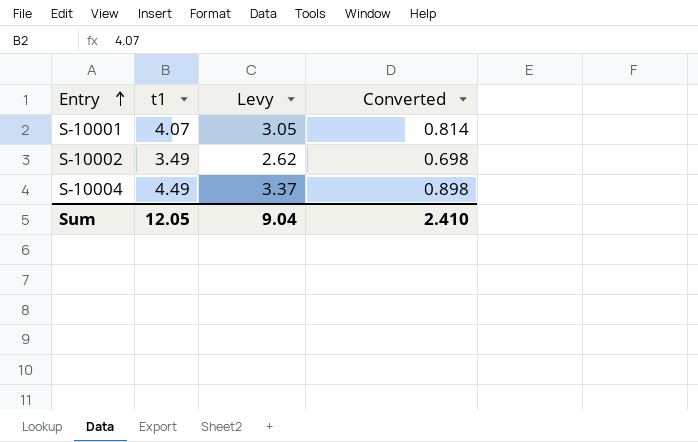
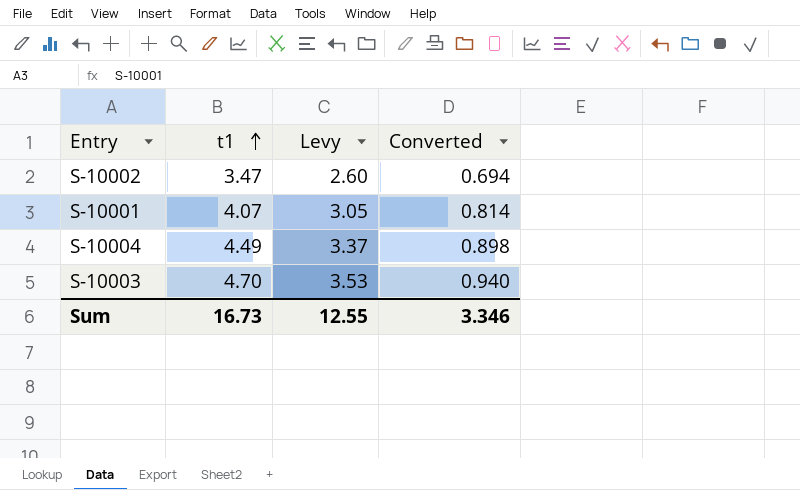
row order: Entry ascending -> t1 ascending
S-10002 | t1: 3.49 -> 3.47
S-10002 | Levy: 2.62 -> 2.60
S-10002 | Converted: 0.698 -> 0.694
row S-10003: none -> 4.70 | 3.53 | 0.940
Sum | t1: 12.05 -> 16.73
Sum | Levy: 9.04 -> 12.55
Sum | Converted: 2.410 -> 3.346

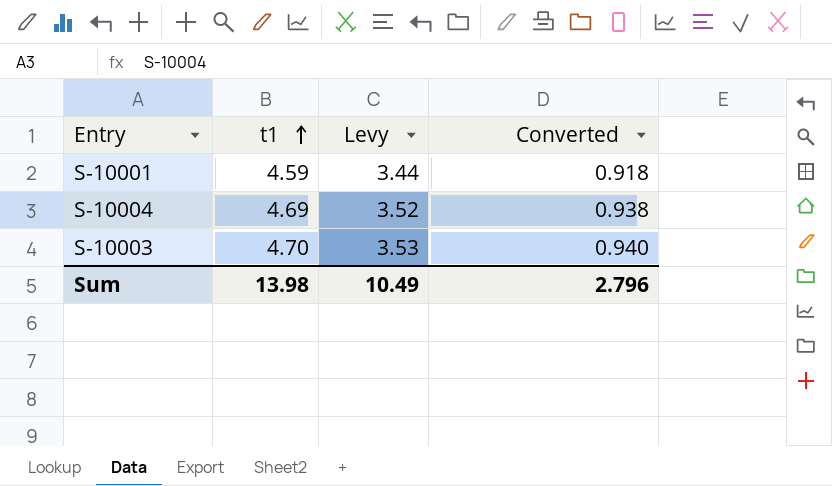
row S-10002: 3.47 | 2.60 | 0.694 -> none
S-10001 | t1: 4.07 -> 4.59
S-10001 | Levy: 3.05 -> 3.44
S-10001 | Converted: 0.814 -> 0.918
S-10004 | t1: 4.49 -> 4.69
S-10004 | Levy: 3.37 -> 3.52
S-10004 | Converted: 0.898 -> 0.938
Sum | t1: 16.73 -> 13.98
Sum | Levy: 12.55 -> 10.49
Sum | Converted: 3.346 -> 2.796

